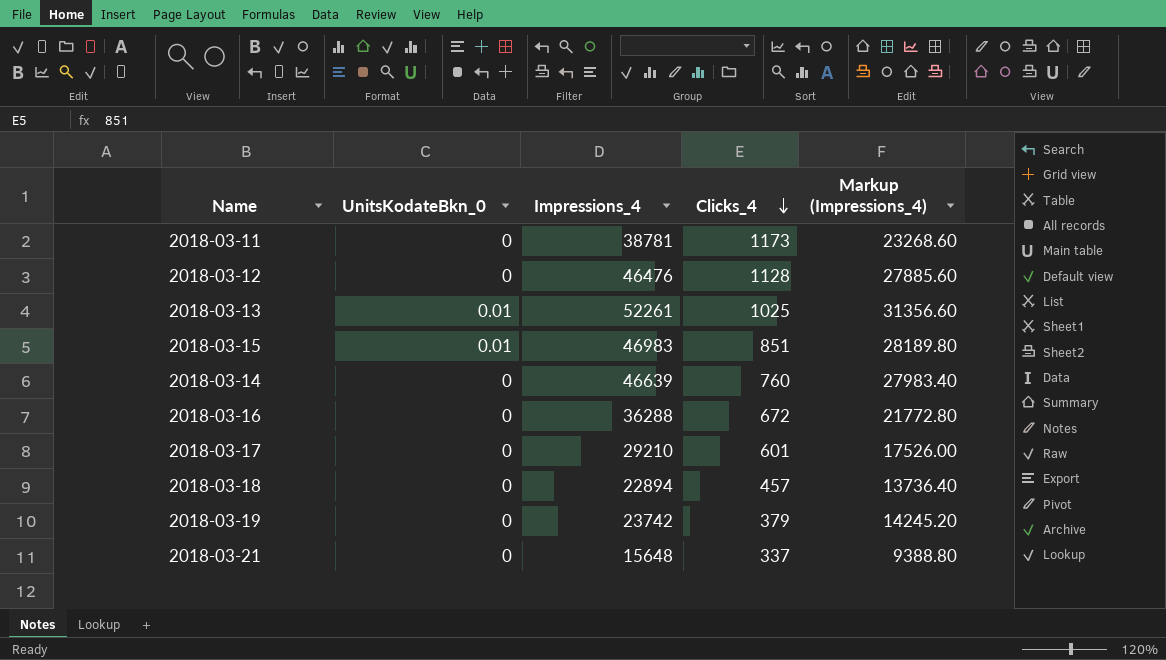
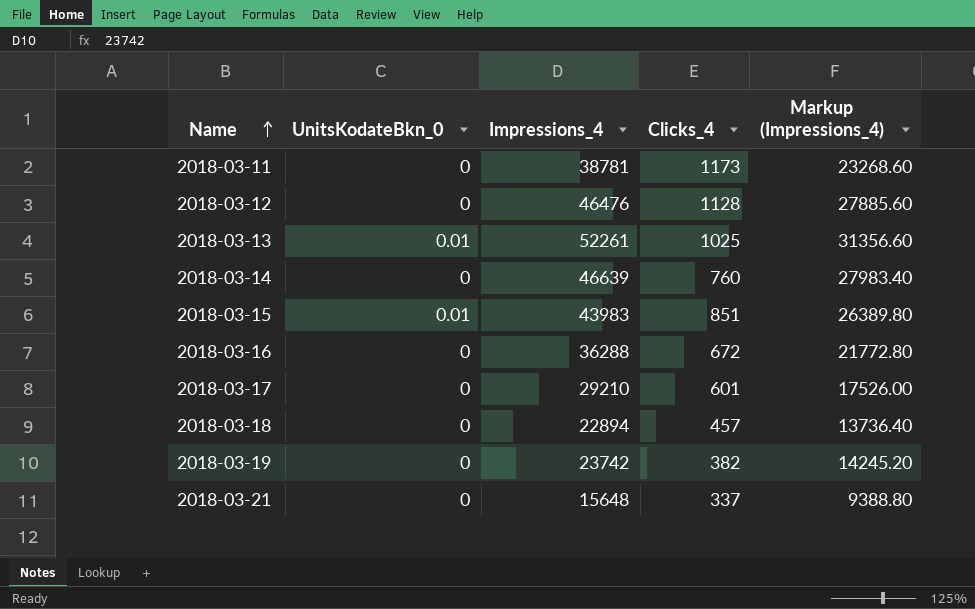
row order: Clicks_4 descending -> Name ascending
2018-03-15 | Impressions_4: 46983 -> 43983
2018-03-15 | Markup (Impressions_4): 28189.80 -> 26389.80
2018-03-19 | Clicks_4: 379 -> 382

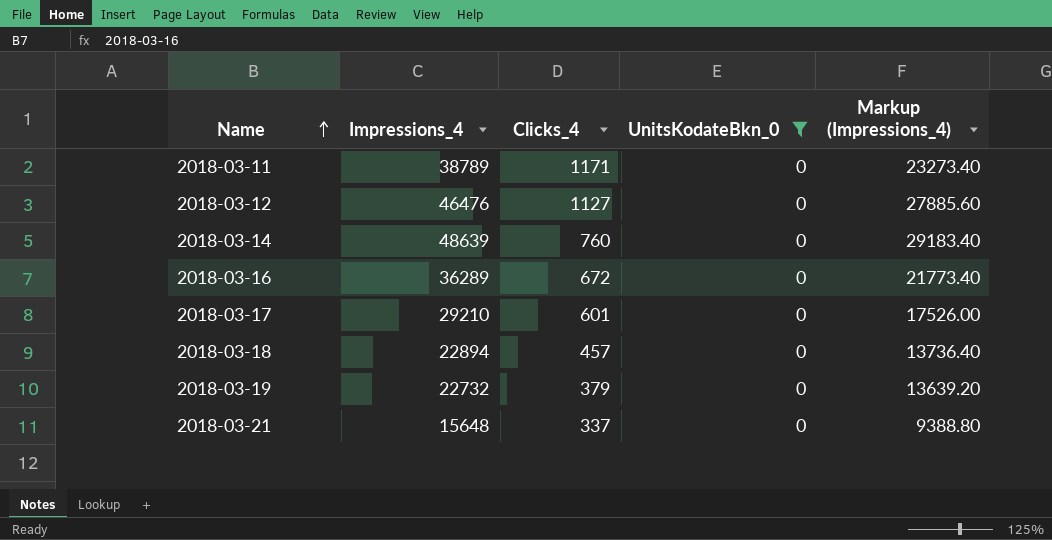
filter: none -> UnitsKodateBkn_0 = 0
column UnitsKodateBkn_0 | position: 2 -> 4
2018-03-11 | Impressions_4: 38781 -> 38789
2018-03-11 | Clicks_4: 1173 -> 1171
2018-03-11 | Markup (Impressions_4): 23268.60 -> 23273.40
2018-03-12 | Clicks_4: 1128 -> 1127
2018-03-14 | Impressions_4: 46639 -> 48639
2018-03-14 | Markup (Impressions_4): 27983.40 -> 29183.40
2018-03-16 | Impressions_4: 36288 -> 36289
2018-03-16 | Markup (Impressions_4): 21772.80 -> 21773.40
2018-03-19 | Impressions_4: 23742 -> 22732
2018-03-19 | Clicks_4: 382 -> 379
2018-03-19 | Markup (Impressions_4): 14245.20 -> 13639.20

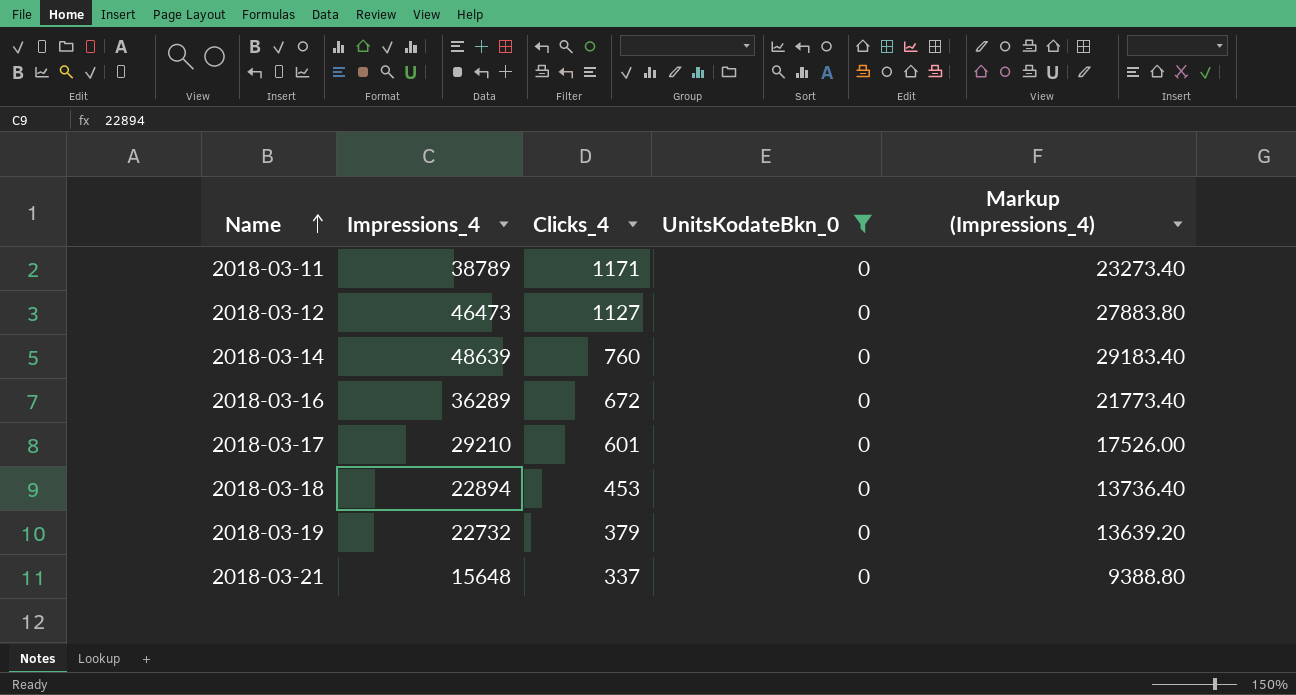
2018-03-12 | Impressions_4: 46476 -> 46473
2018-03-12 | Markup (Impressions_4): 27885.60 -> 27883.80
2018-03-18 | Clicks_4: 457 -> 453

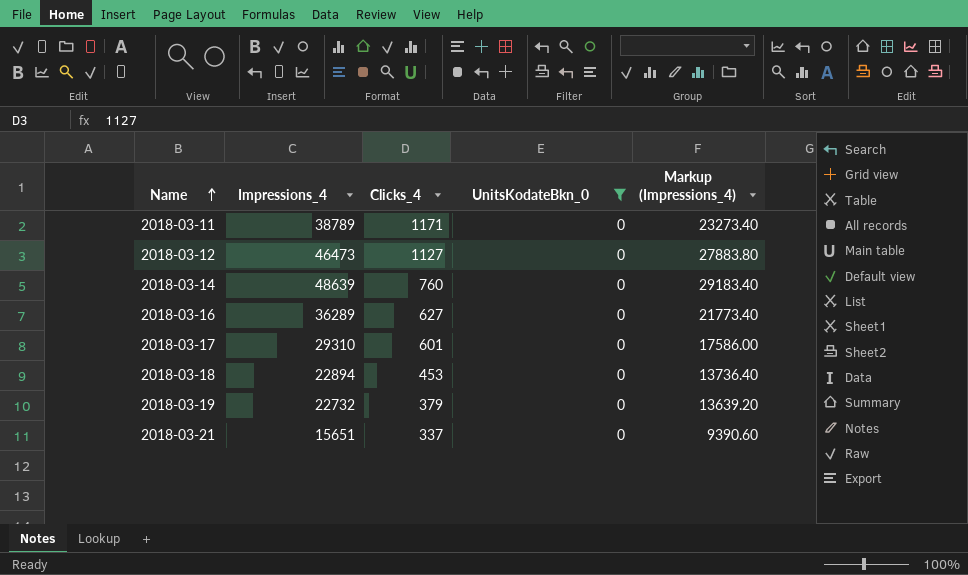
2018-03-16 | Clicks_4: 672 -> 627
2018-03-17 | Impressions_4: 29210 -> 29310
2018-03-17 | Markup (Impressions_4): 17526.00 -> 17586.00
2018-03-21 | Impressions_4: 15648 -> 15651
2018-03-21 | Markup (Impressions_4): 9388.80 -> 9390.60

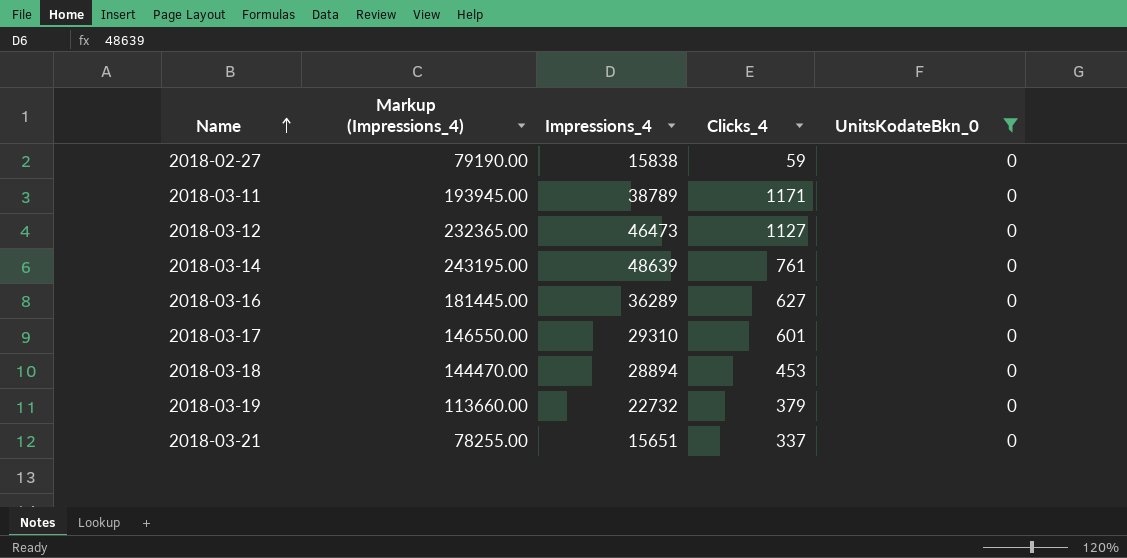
column Markup (Impressions_4) | formula: [Impressions_4] * 0.6 -> [Impressions_4] * 5
column Markup (Impressions_4) | position: 5 -> 2
row 2018-02-27: none -> 79190.00 | 15838 | 59 | 0
2018-03-14 | Clicks_4: 760 -> 761
2018-03-18 | Impressions_4: 22894 -> 28894

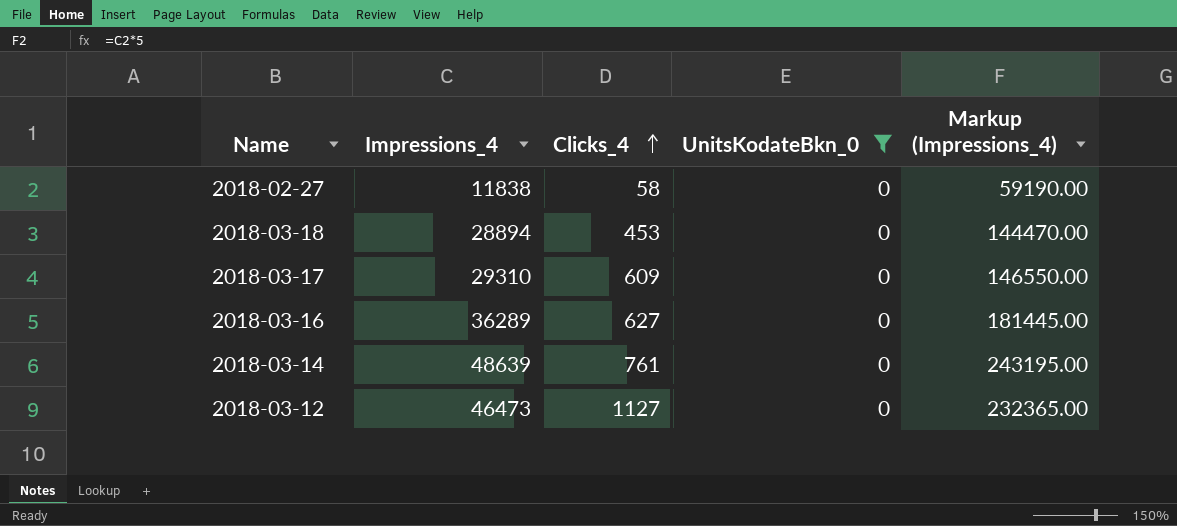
row order: Name ascending -> Clicks_4 ascending
column Markup (Impressions_4) | position: 2 -> 5
row 2018-03-11: 193945.00 | 38789 | 1171 | 0 -> none
row 2018-03-19: 113660.00 | 22732 | 379 | 0 -> none
row 2018-03-21: 78255.00 | 15651 | 337 | 0 -> none
2018-02-27 | Impressions_4: 15838 -> 11838
2018-02-27 | Clicks_4: 59 -> 58
2018-02-27 | Markup (Impressions_4): 79190.00 -> 59190.00
2018-03-17 | Clicks_4: 601 -> 609

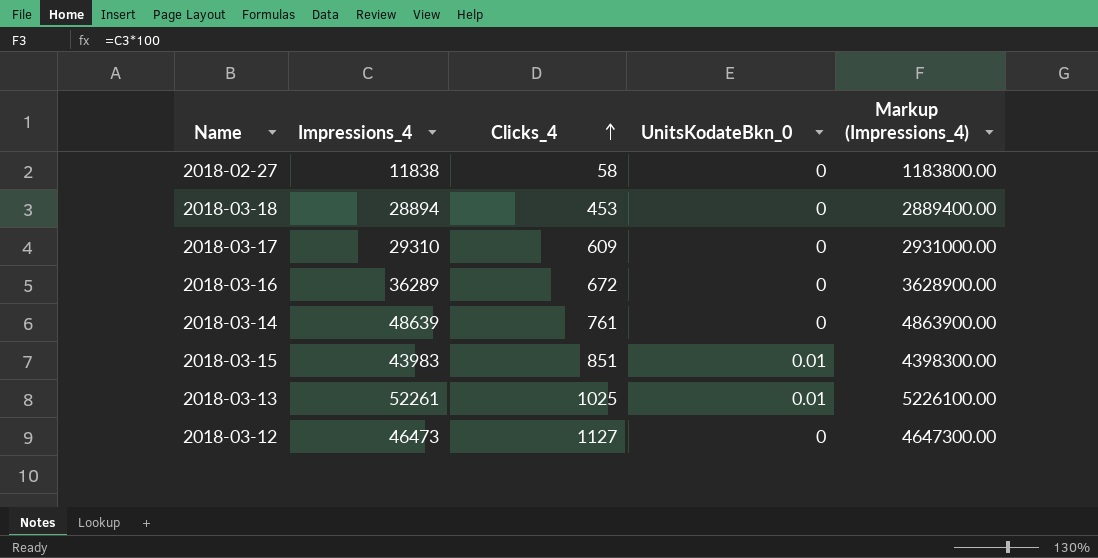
filter: UnitsKodateBkn_0 = 0 -> none
column Markup (Impressions_4) | formula: [Impressions_4] * 5 -> [Impressions_4] * 100
2018-03-16 | Clicks_4: 627 -> 672

